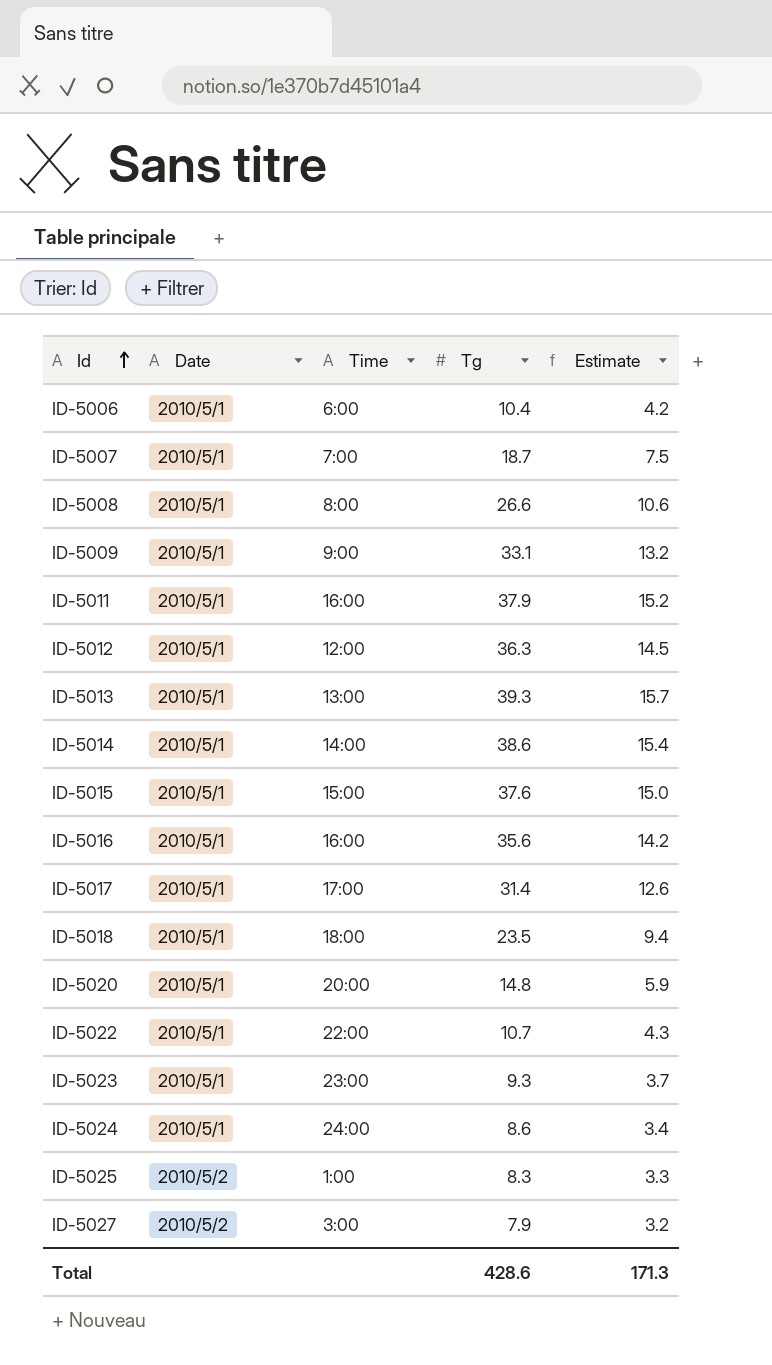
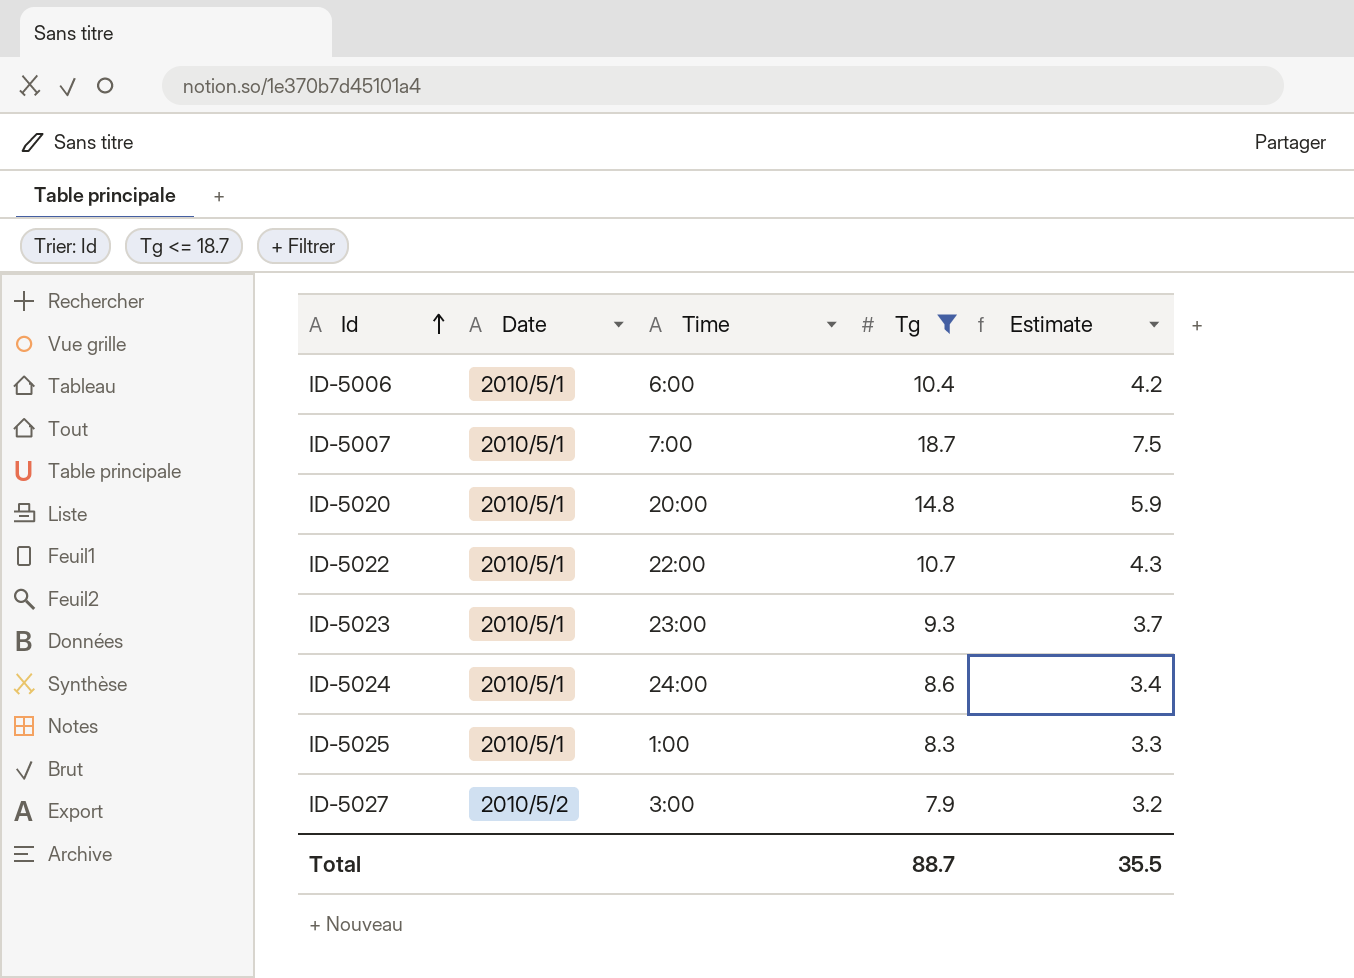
filter: none -> Tg <= 18.7
ID-5025 | Date: 2010/5/2 -> 2010/5/1
Total | Tg: 428.6 -> 88.7
Total | Estimate: 171.3 -> 35.5

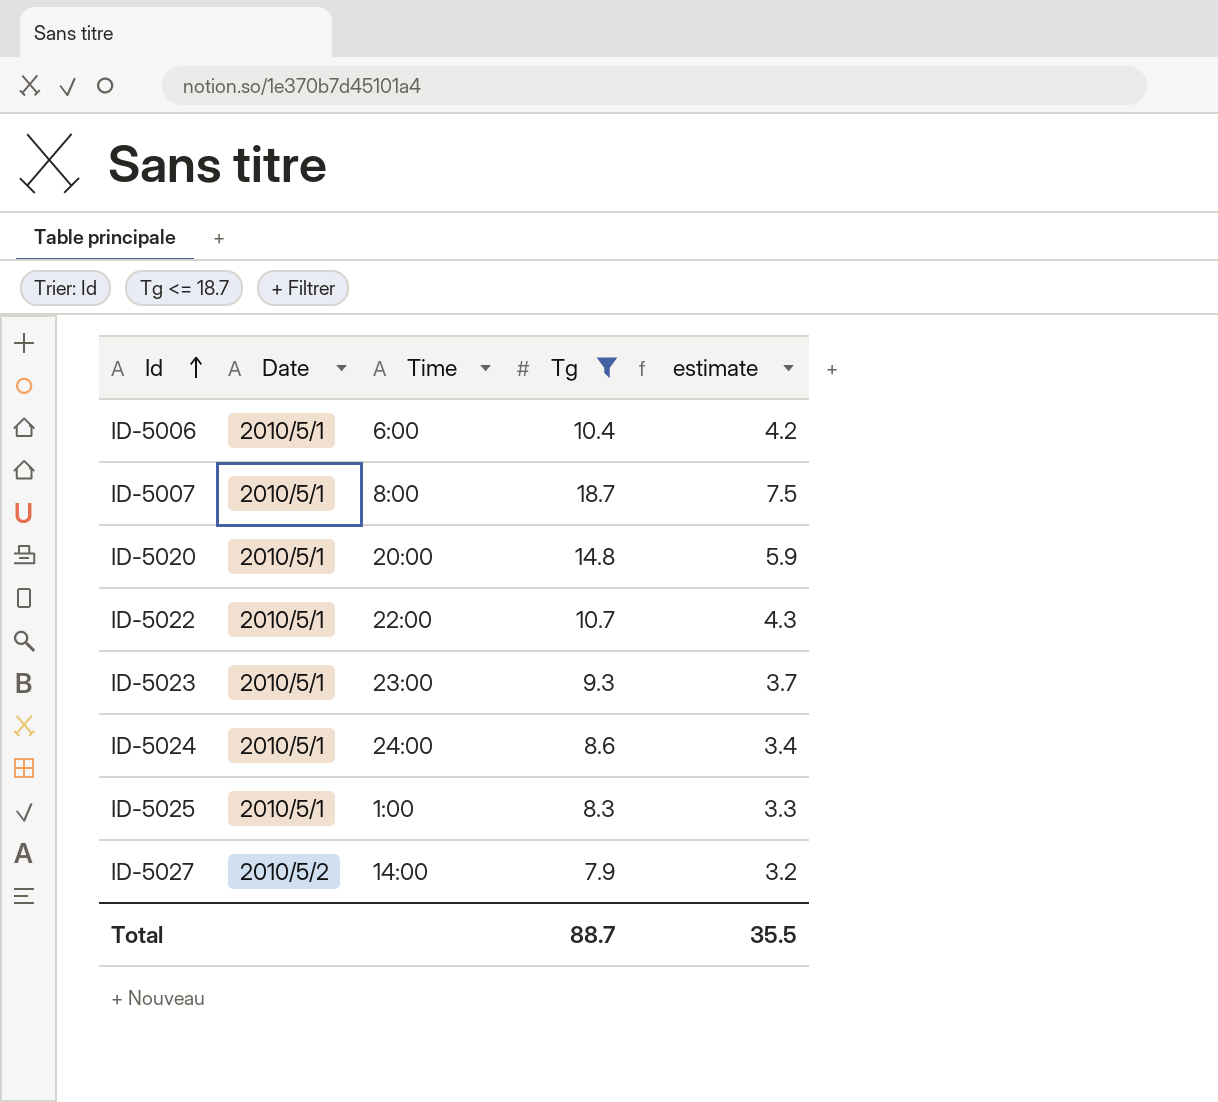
column name: Estimate -> estimate
ID-5007 | Time: 7:00 -> 8:00
ID-5027 | Time: 3:00 -> 14:00

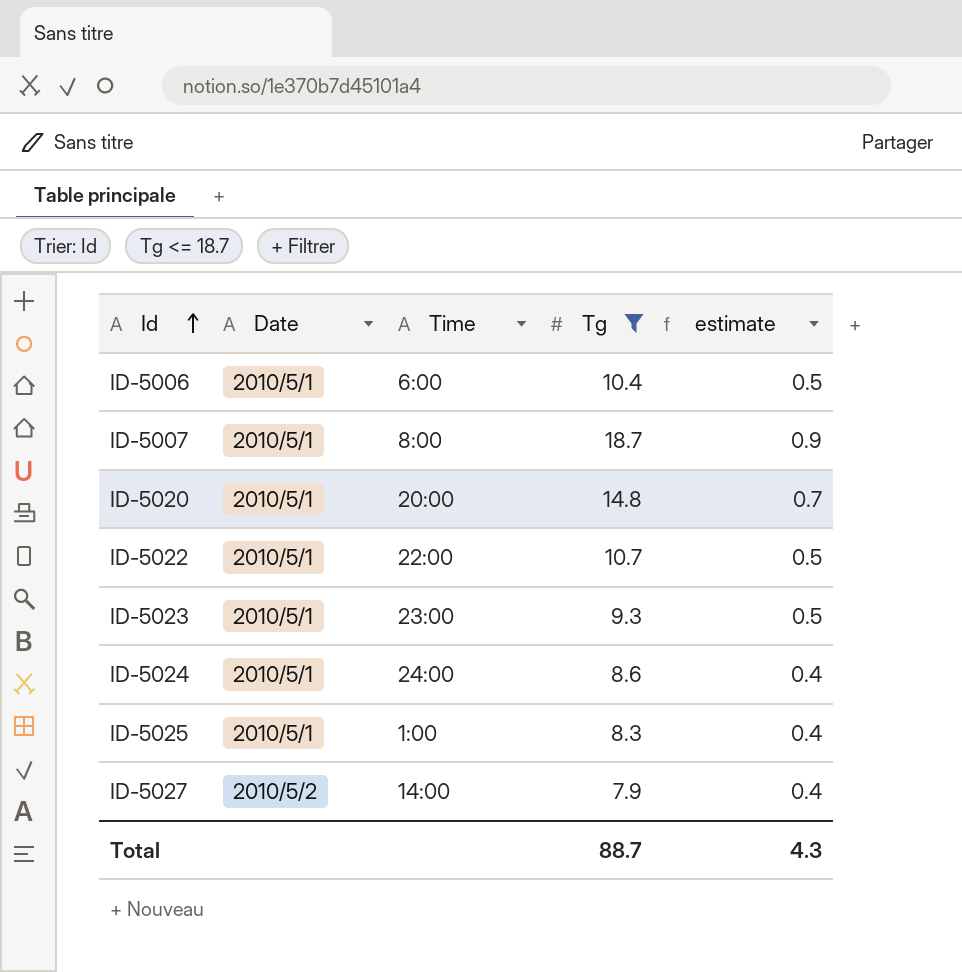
column estimate | formula: [Tg] * 0.4 -> [Tg] * 0.05
Total | estimate: 35.5 -> 4.3

